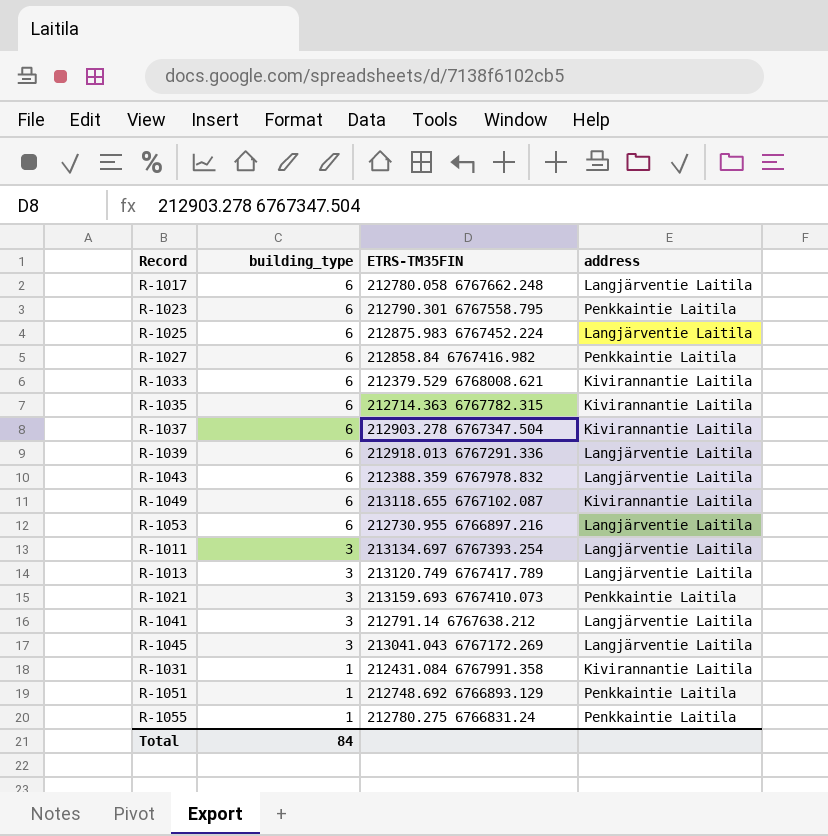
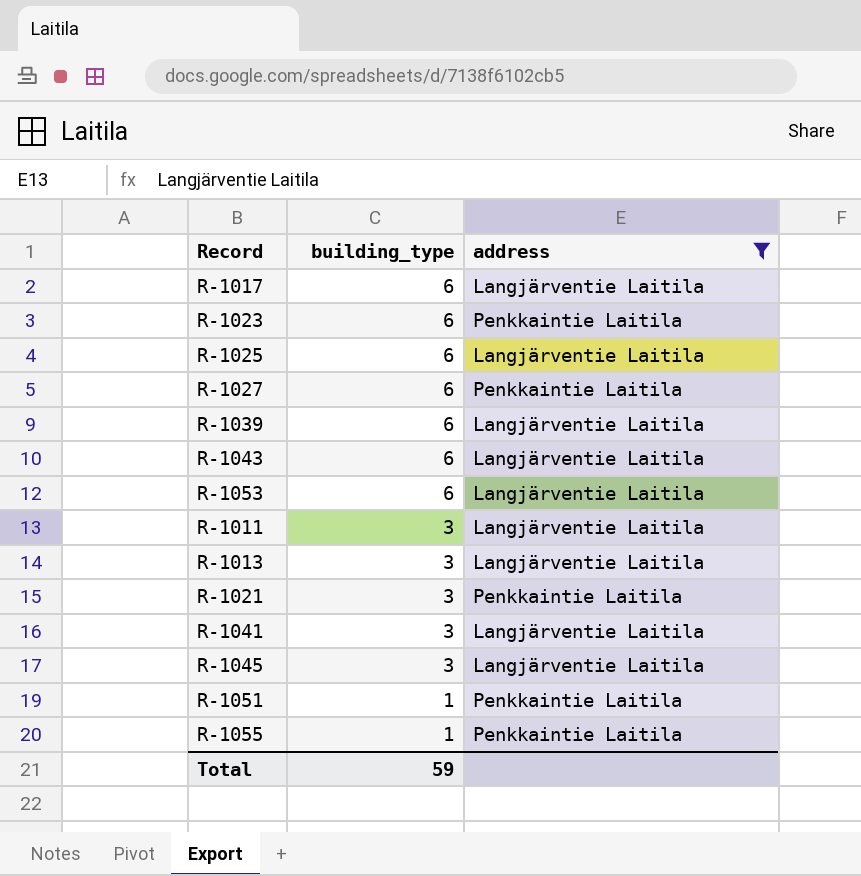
filter: none -> address != Kivirannantie Laitila
column ETRS-TM35FIN | position: 3 -> none
Total | building_type: 84 -> 59

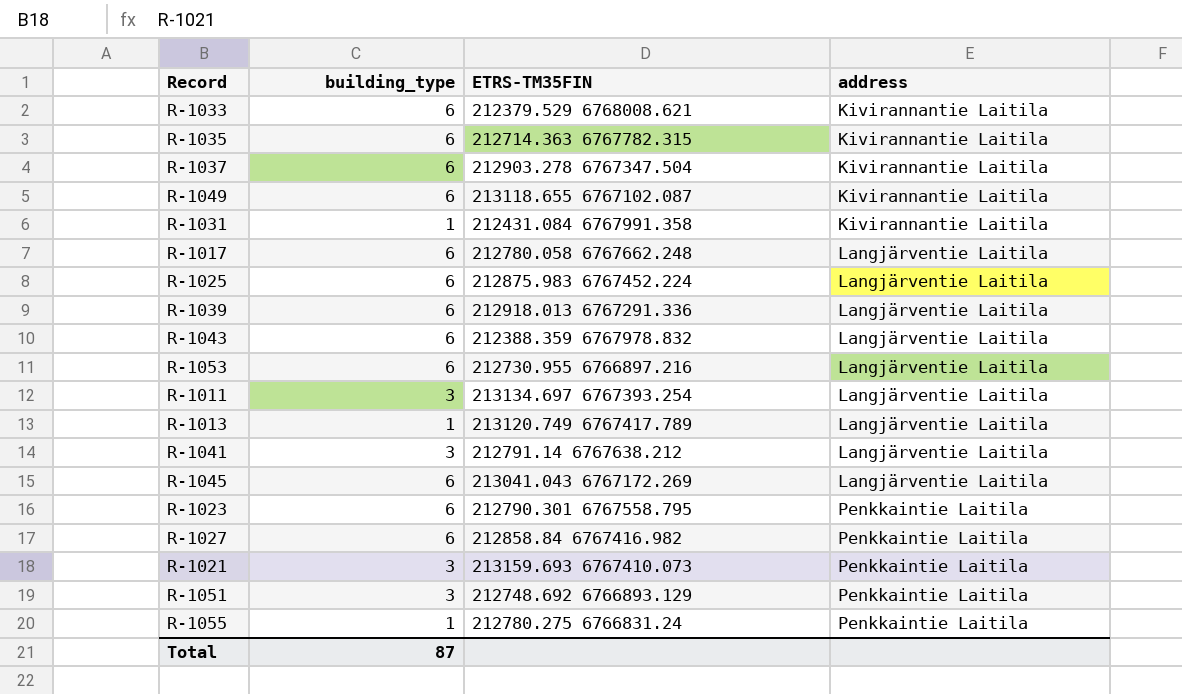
filter: address != Kivirannantie Laitila -> none
row order: building_type descending -> address ascending
column ETRS-TM35FIN | position: none -> 3
R-1013 | building_type: 3 -> 1
R-1045 | building_type: 3 -> 6
R-1051 | building_type: 1 -> 3
Total | building_type: 59 -> 87

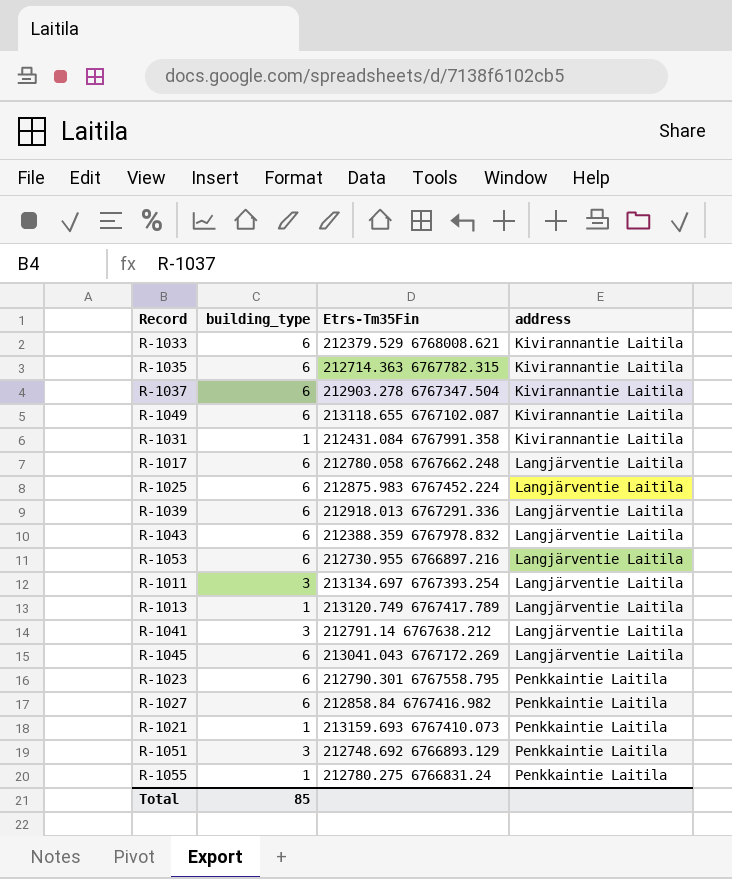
column name: ETRS-TM35FIN -> Etrs-Tm35Fin
R-1021 | building_type: 3 -> 1
Total | building_type: 87 -> 85

